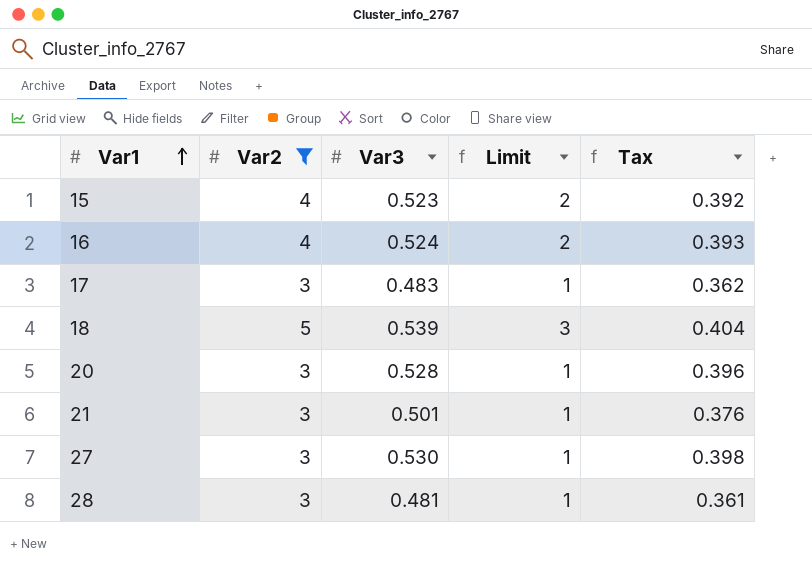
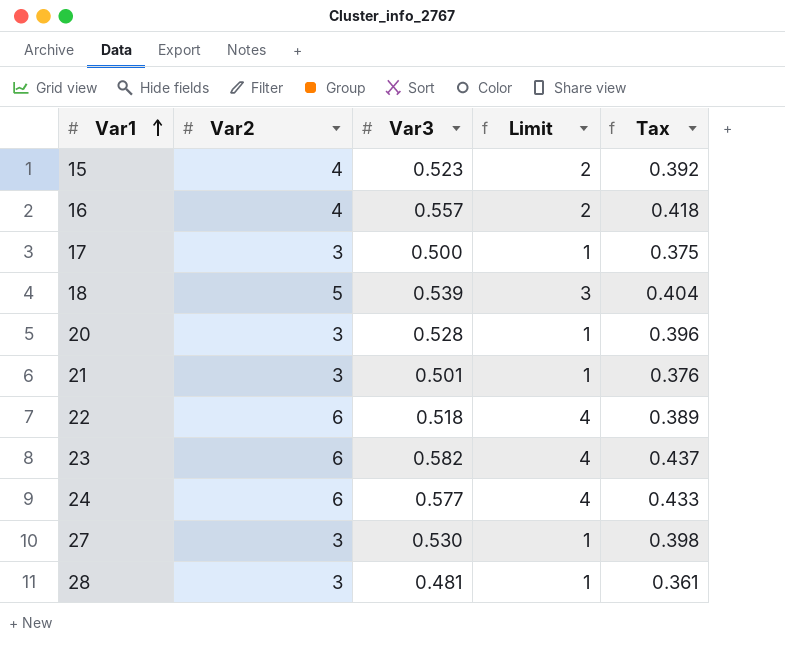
filter: Var2 != 6 -> none
16 | Var3: 0.524 -> 0.557
16 | Tax: 0.393 -> 0.418
17 | Var3: 0.483 -> 0.500
17 | Tax: 0.362 -> 0.375

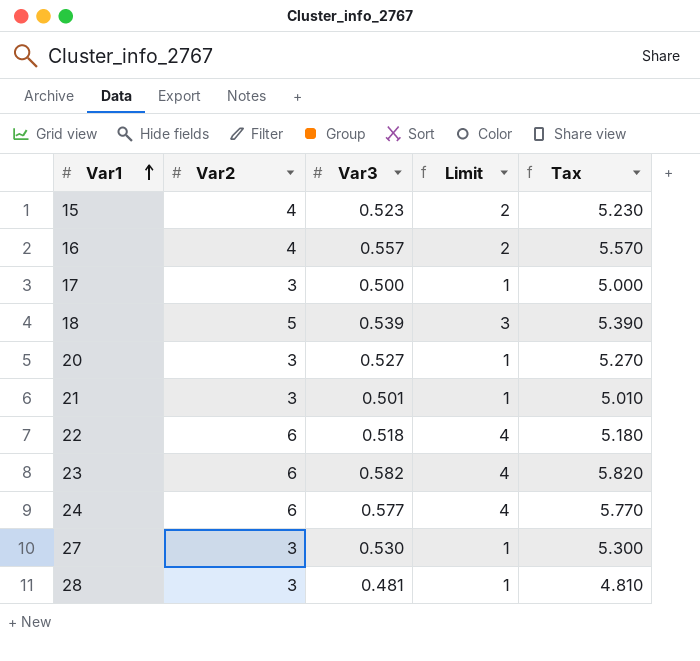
column Tax | formula: [Var3] * 0.75 -> [Var3] * 10
20 | Var3: 0.528 -> 0.527

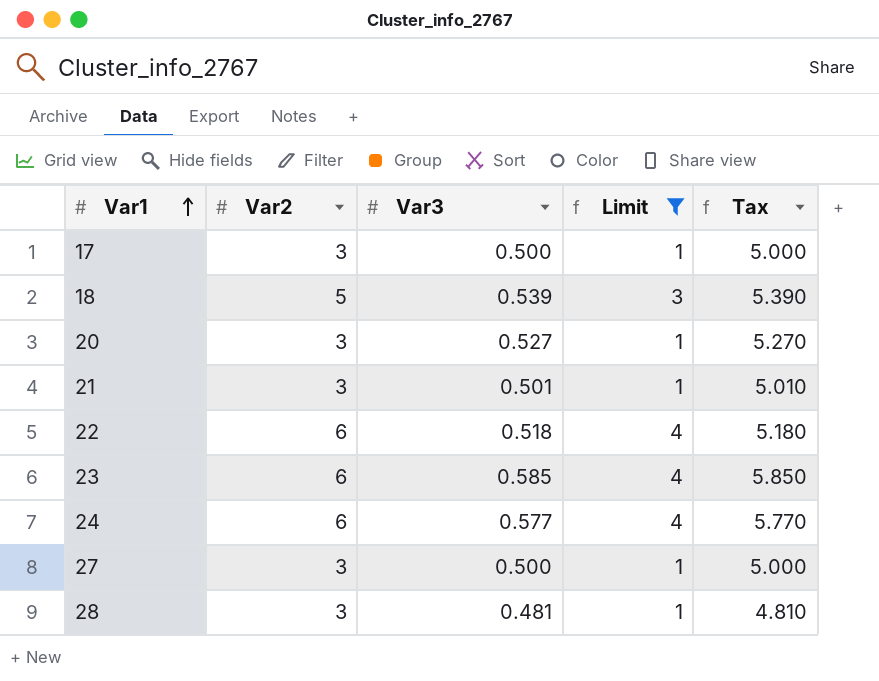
filter: none -> Limit != 2
23 | Var3: 0.582 -> 0.585
23 | Tax: 5.820 -> 5.850
27 | Var3: 0.530 -> 0.500
27 | Tax: 5.300 -> 5.000

